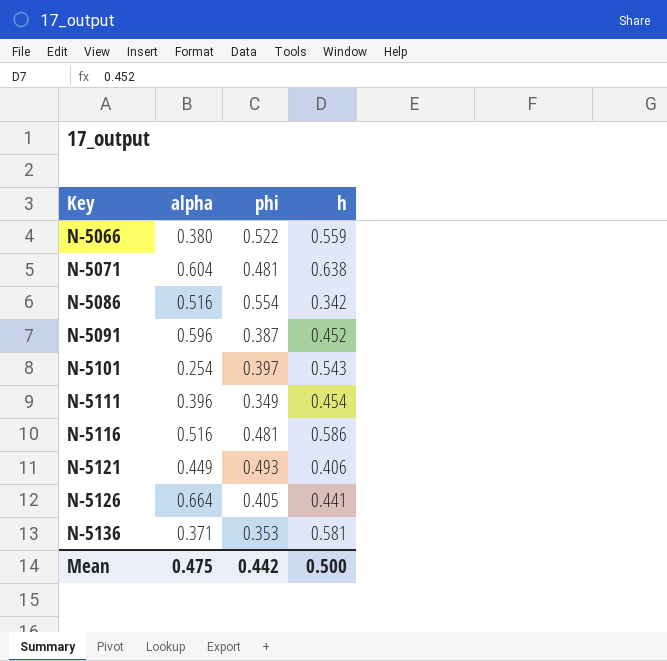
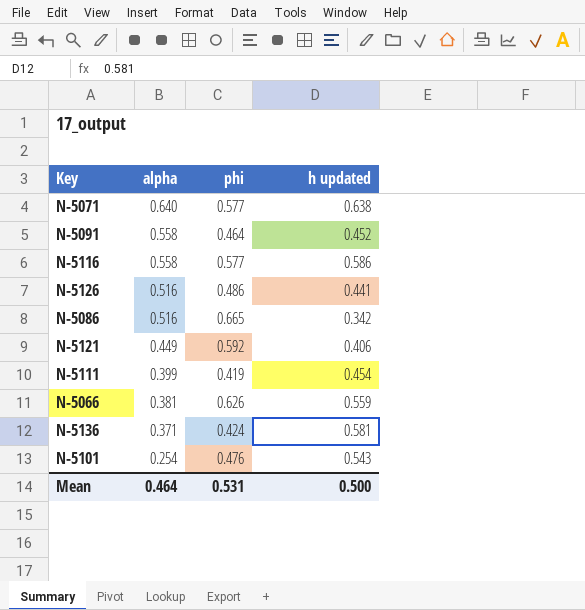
row order: Key ascending -> alpha descending
column name: h -> h updated
N-5071 | alpha: 0.604 -> 0.640
N-5071 | phi: 0.481 -> 0.577
N-5091 | alpha: 0.596 -> 0.558
N-5091 | phi: 0.387 -> 0.464
N-5116 | alpha: 0.516 -> 0.558
N-5116 | phi: 0.481 -> 0.577
N-5126 | alpha: 0.664 -> 0.516
N-5126 | phi: 0.405 -> 0.486
N-5086 | phi: 0.554 -> 0.665
N-5121 | phi: 0.493 -> 0.592
N-5111 | alpha: 0.396 -> 0.399
N-5111 | phi: 0.349 -> 0.419
N-5066 | alpha: 0.380 -> 0.381
N-5066 | phi: 0.522 -> 0.626
N-5136 | phi: 0.353 -> 0.424
N-5101 | phi: 0.397 -> 0.476
Mean | alpha: 0.475 -> 0.464
Mean | phi: 0.442 -> 0.531

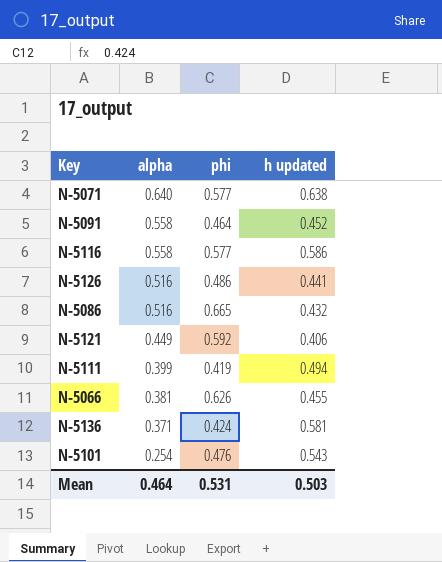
N-5086 | h updated: 0.342 -> 0.432
N-5111 | h updated: 0.454 -> 0.494
N-5066 | h updated: 0.559 -> 0.455
Mean | h updated: 0.500 -> 0.503

